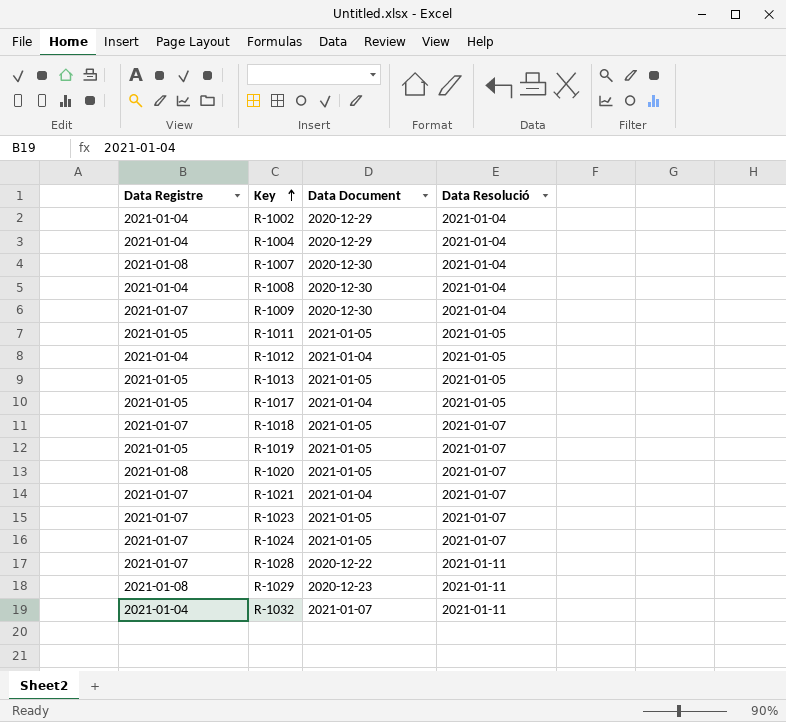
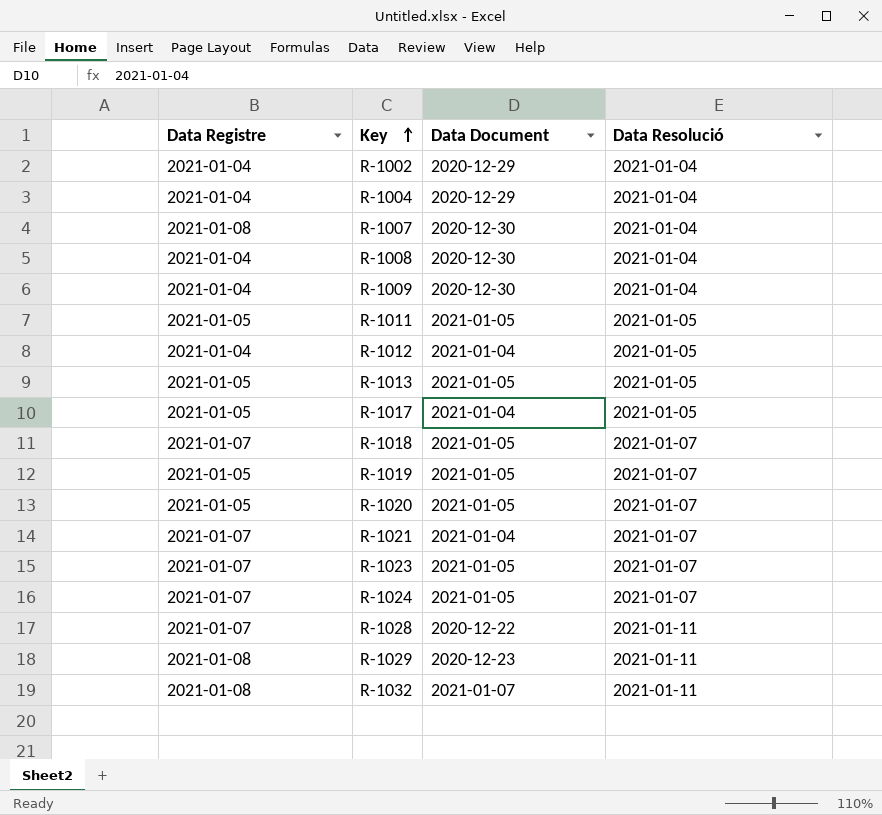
R-1009 | Data Registre: 2021-01-07 -> 2021-01-04
R-1020 | Data Registre: 2021-01-08 -> 2021-01-05
R-1032 | Data Registre: 2021-01-04 -> 2021-01-08

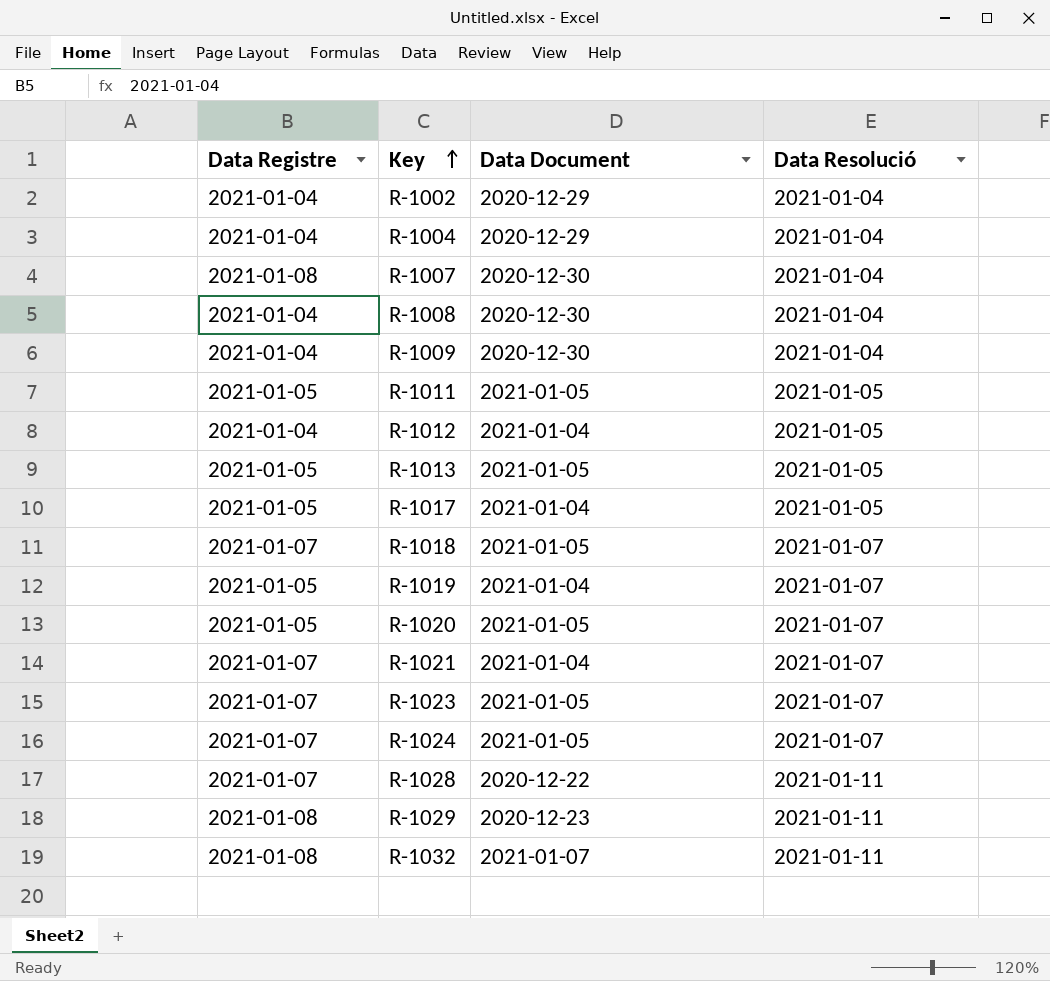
R-1019 | Data Document: 2021-01-05 -> 2021-01-04

